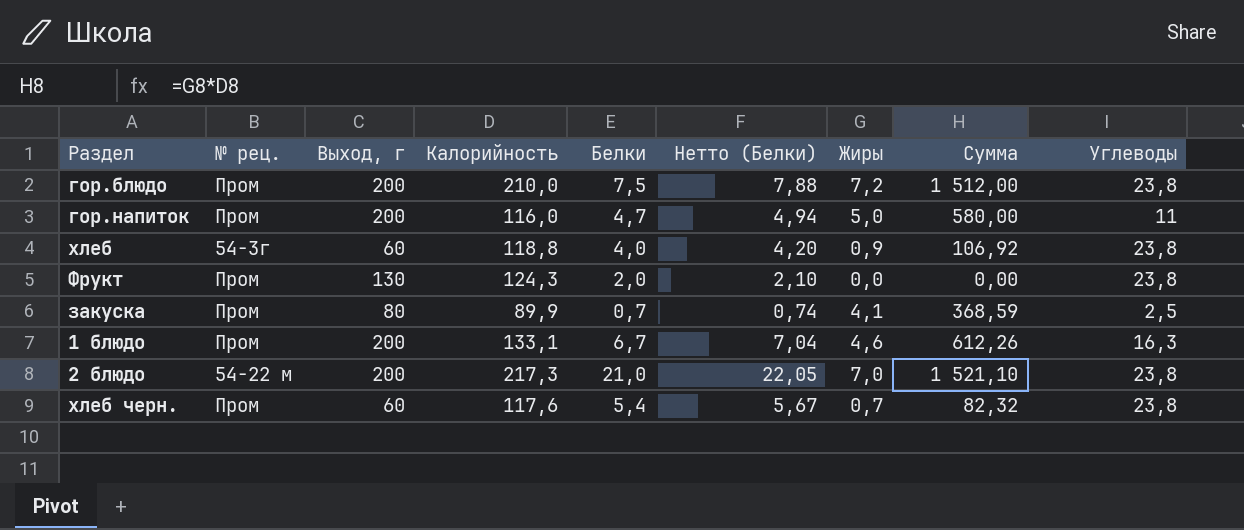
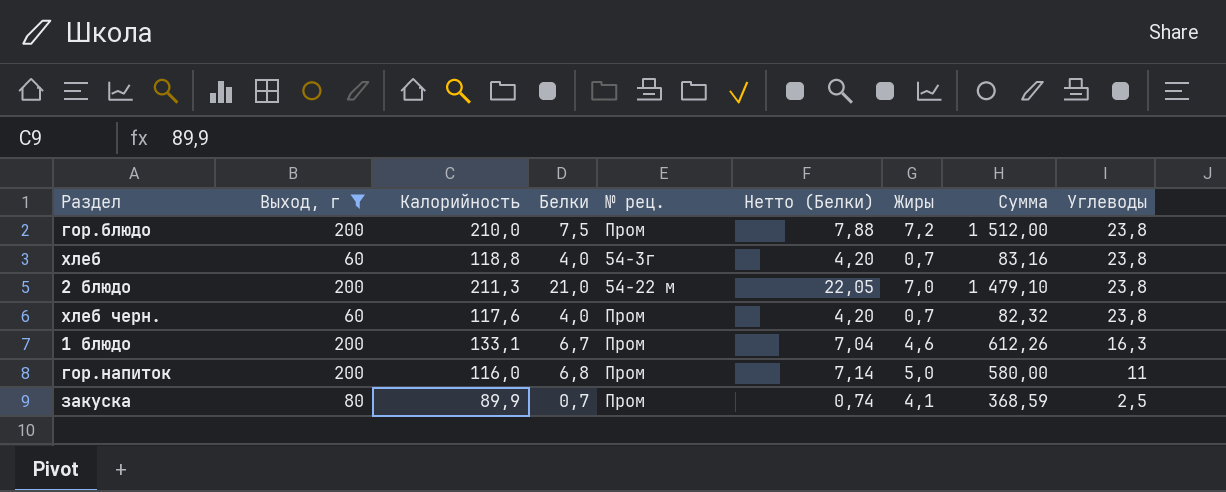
filter: none -> Выход, г != 130
row order: none -> Углеводы descending
column № рец. | position: 2 -> 5
хлеб | Жиры: 0,9 -> 0,7
хлеб | Сумма: 106,92 -> 83,16
2 блюдо | Калорийность: 217,3 -> 211,3
2 блюдо | Сумма: 1 521,10 -> 1 479,10
хлеб черн. | Белки: 5,4 -> 4,0
хлеб черн. | Нетто (Белки): 5,67 -> 4,20
гор.напиток | Белки: 4,7 -> 6,8
гор.напиток | Нетто (Белки): 4,94 -> 7,14

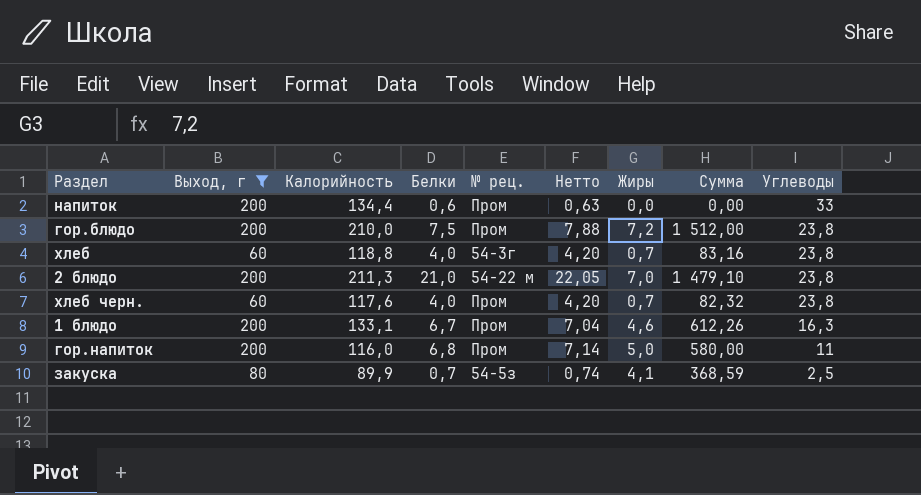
column name: Нетто (Белки) -> Нетто
row напиток: none -> 200 | 134,4 | 0,6 | Пром | 0,63 | 0,0 | 0,00 | 33
закуска | № рец.: Пром -> 54-5з

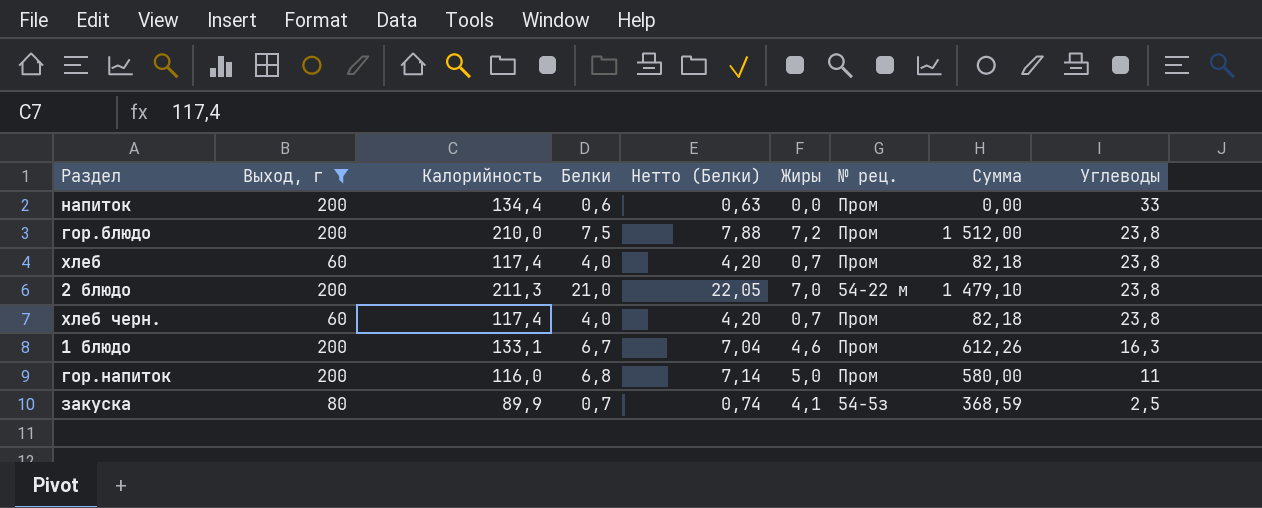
column name: Нетто -> Нетто (Белки)
column № рец. | position: 5 -> 7
хлеб | Калорийность: 118,8 -> 117,4
хлеб | № рец.: 54-3г -> Пром
хлеб | Сумма: 83,16 -> 82,18
хлеб черн. | Калорийность: 117,6 -> 117,4
хлеб черн. | Сумма: 82,32 -> 82,18

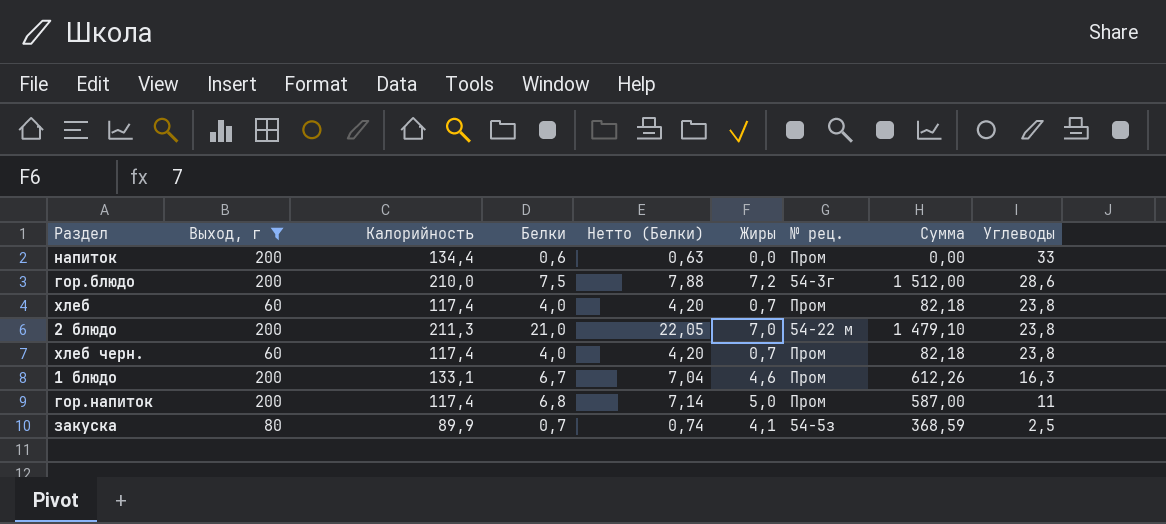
гор.блюдо | № рец.: Пром -> 54-3г
гор.блюдо | Углеводы: 23,8 -> 28,6
гор.напиток | Калорийность: 116,0 -> 117,4
гор.напиток | Сумма: 580,00 -> 587,00

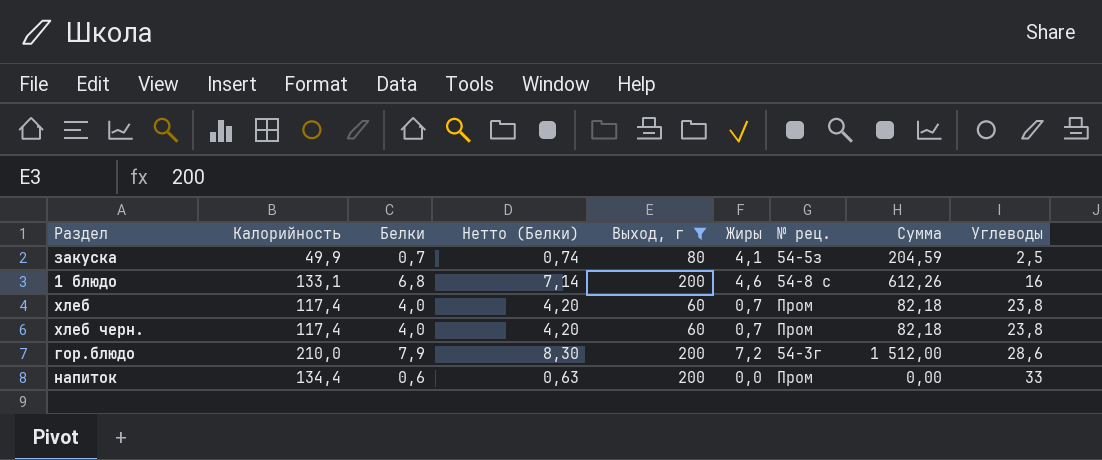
row order: Углеводы descending -> Углеводы ascending
column Выход, г | position: 2 -> 5
row 2 блюдо: 200 | 211,3 | 21,0 | 22,05 | 7,0 | 54-22 м | 1 479,10 | 23,8 -> none
row гор.напиток: 200 | 117,4 | 6,8 | 7,14 | 5,0 | Пром | 587,00 | 11 -> none
закуска | Калорийность: 89,9 -> 49,9
закуска | Сумма: 368,59 -> 204,59
1 блюдо | Белки: 6,7 -> 6,8
1 блюдо | Нетто (Белки): 7,04 -> 7,14
1 блюдо | № рец.: Пром -> 54-8 с
1 блюдо | Углеводы: 16,3 -> 16
гор.блюдо | Белки: 7,5 -> 7,9
гор.блюдо | Нетто (Белки): 7,88 -> 8,30

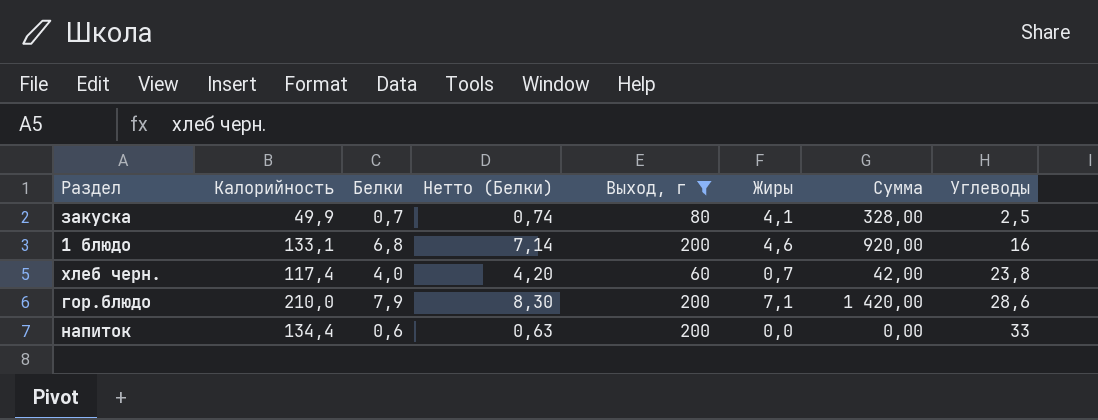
column № рец. | position: 7 -> none
column Сумма | formula: [Калорийность] * [Жиры] -> [Выход, г] * [Жиры]
row хлеб: 117,4 | 4,0 | 4,20 | 60 | 0,7 | Пром | 82,18 | 23,8 -> none
гор.блюдо | Жиры: 7,2 -> 7,1

